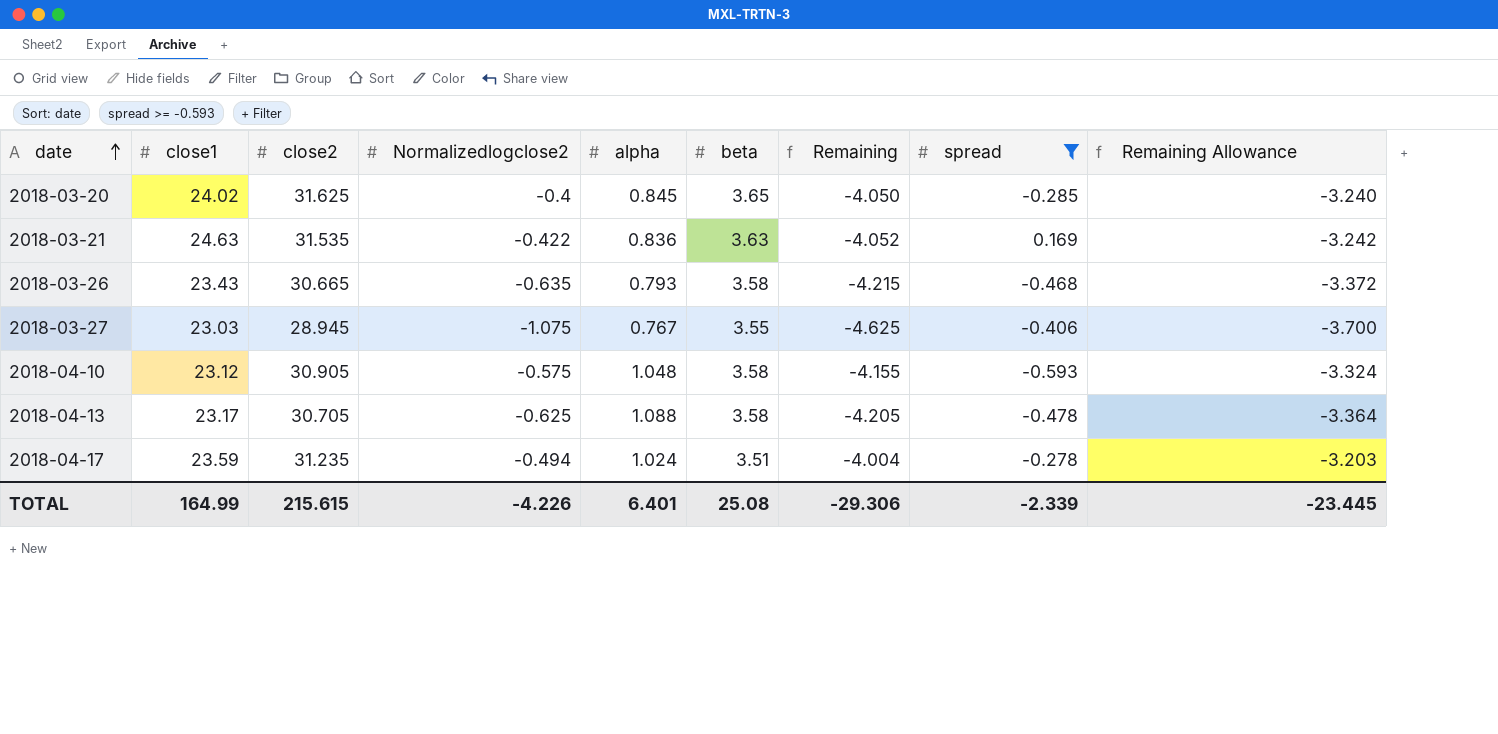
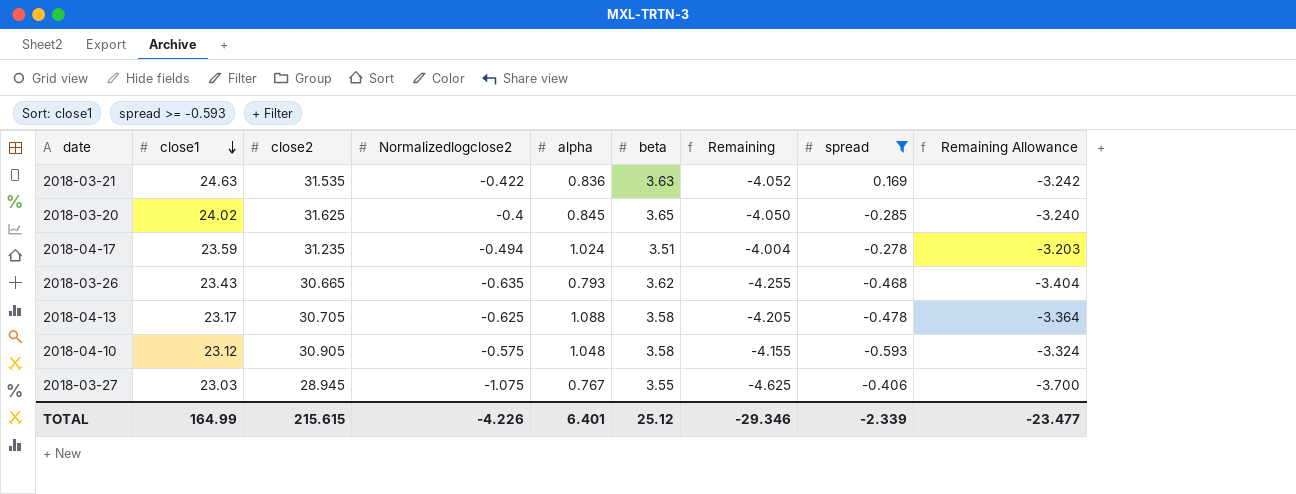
row order: date ascending -> close1 descending
2018-03-26 | beta: 3.58 -> 3.62
2018-03-26 | Remaining: -4.215 -> -4.255
2018-03-26 | Remaining Allowance: -3.372 -> -3.404
TOTAL | beta: 25.08 -> 25.12
TOTAL | Remaining: -29.306 -> -29.346
TOTAL | Remaining Allowance: -23.445 -> -23.477

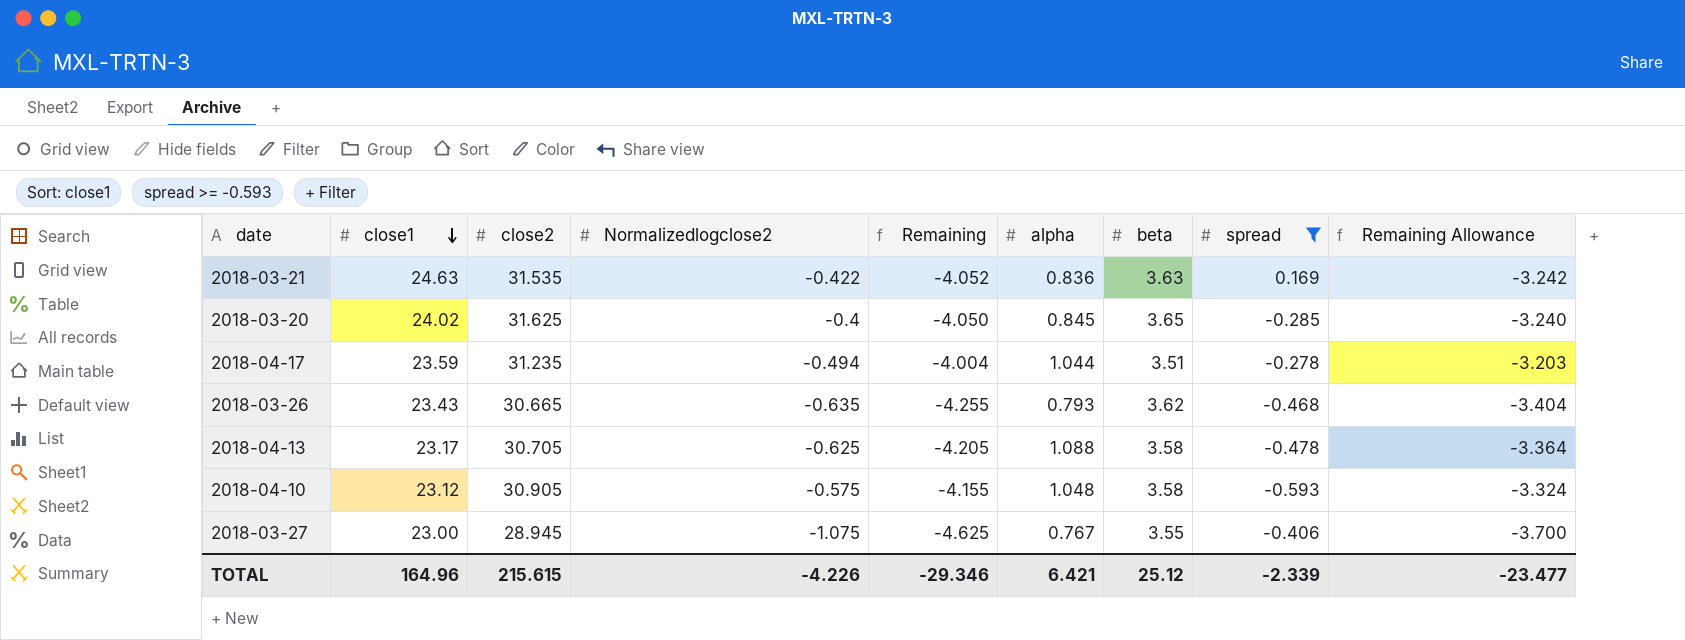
column Remaining | position: 7 -> 5
2018-04-17 | alpha: 1.024 -> 1.044
2018-03-27 | close1: 23.03 -> 23.00
TOTAL | close1: 164.99 -> 164.96
TOTAL | alpha: 6.401 -> 6.421

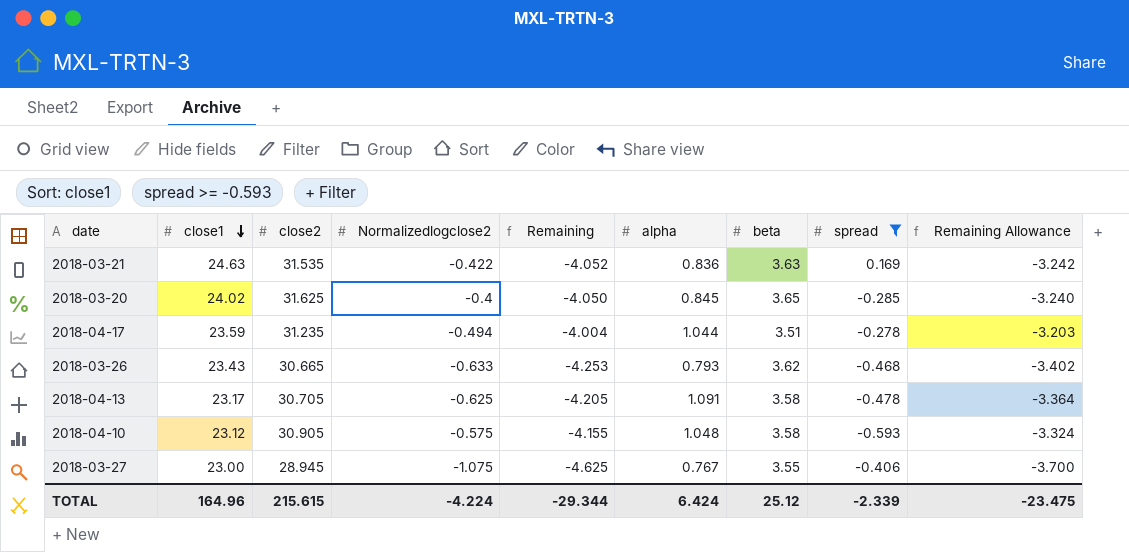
2018-03-26 | Normalizedlogclose2: -0.635 -> -0.633
2018-03-26 | Remaining: -4.255 -> -4.253
2018-03-26 | Remaining Allowance: -3.404 -> -3.402
2018-04-13 | alpha: 1.088 -> 1.091
TOTAL | Normalizedlogclose2: -4.226 -> -4.224
TOTAL | Remaining: -29.346 -> -29.344
TOTAL | alpha: 6.421 -> 6.424
TOTAL | Remaining Allowance: -23.477 -> -23.475

